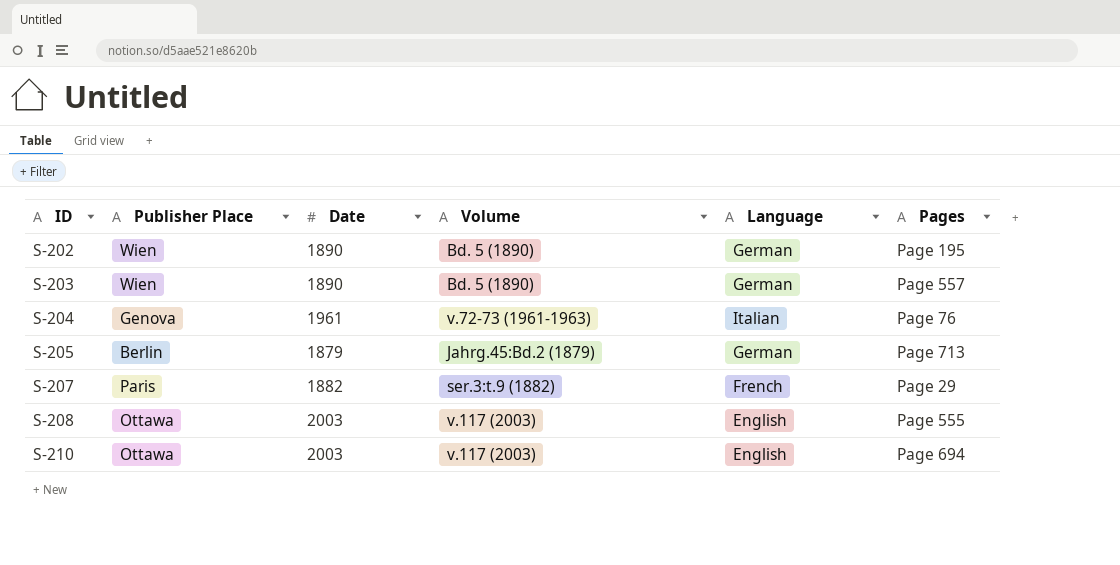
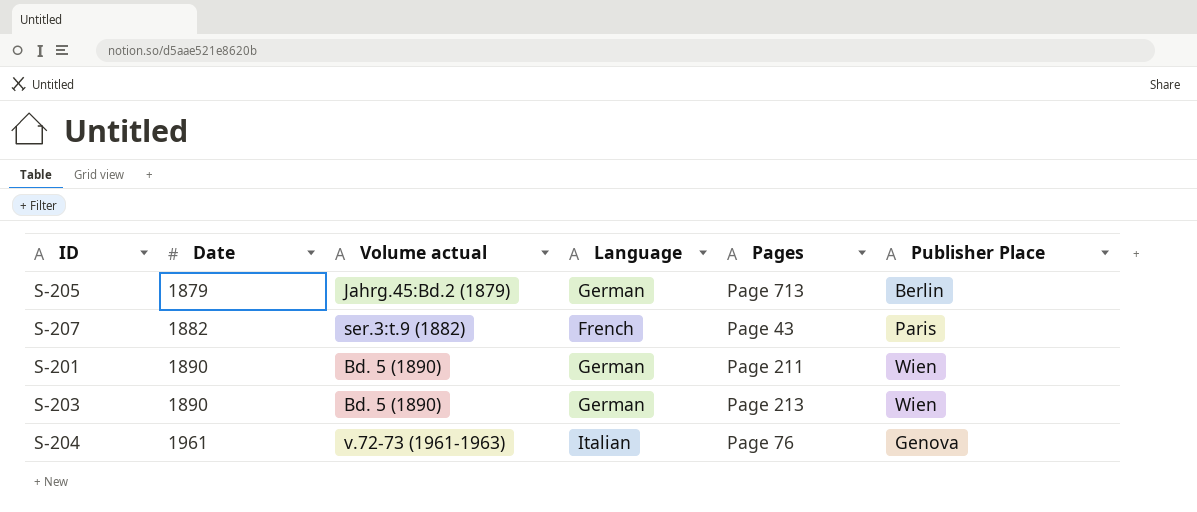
row order: ID ascending -> Date ascending
column name: Volume -> Volume actual
column Publisher Place | position: 2 -> 6
row S-202: Wien | 1890 | Bd. 5 (1890) | German | Page 195 -> none
row S-208: Ottawa | 2003 | v.117 (2003) | English | Page 555 -> none
row S-210: Ottawa | 2003 | v.117 (2003) | English | Page 694 -> none
S-207 | Pages: Page 29 -> Page 43
row S-201: none -> 1890 | Bd. 5 (1890) | German | Page 211 | Wien
S-203 | Pages: Page 557 -> Page 213

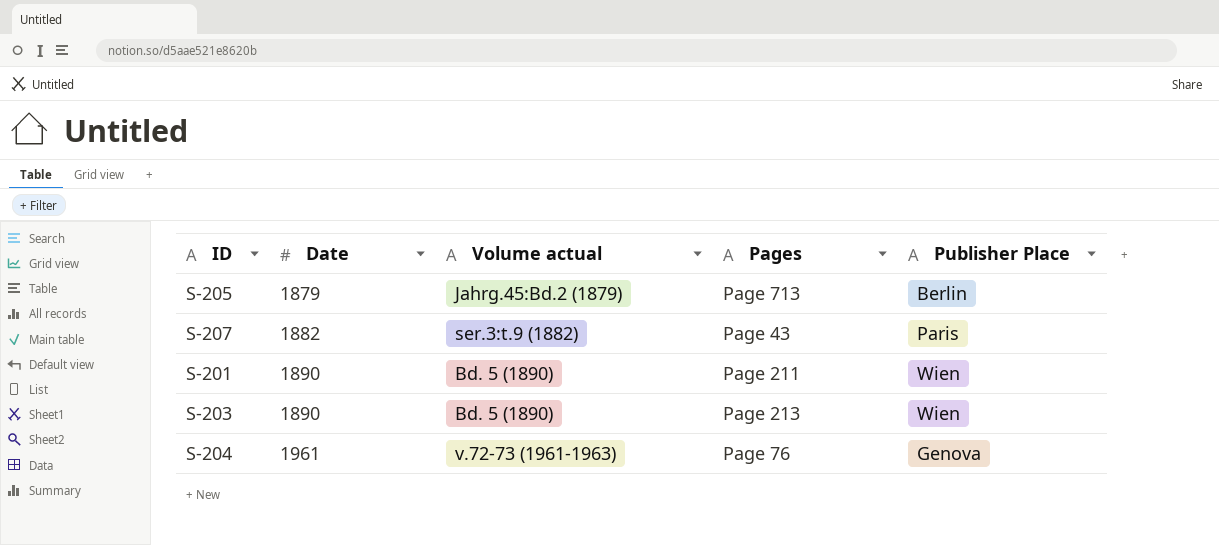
column Language | position: 4 -> none

